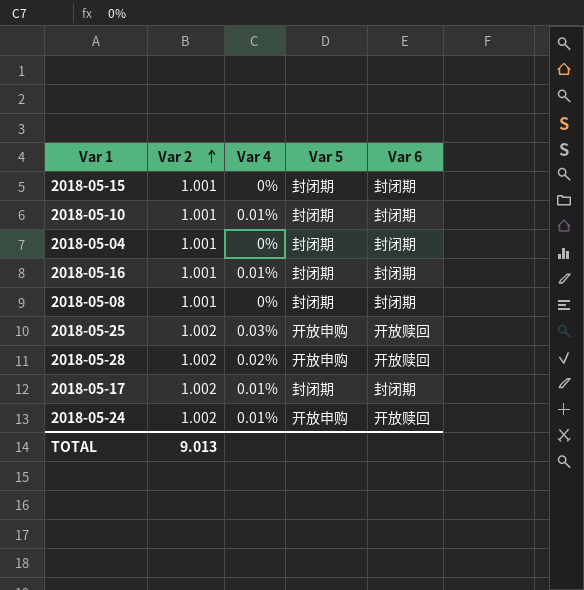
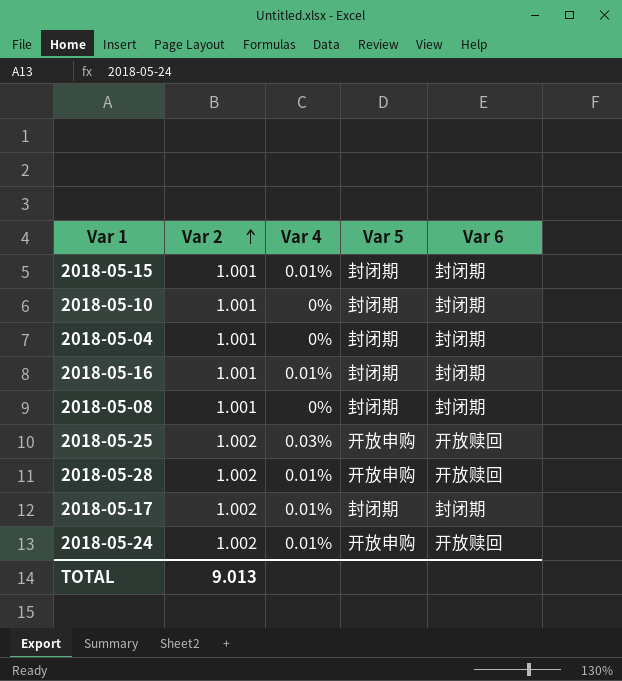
2018-05-15 | Var 4: 0% -> 0.01%
2018-05-10 | Var 4: 0.01% -> 0%
2018-05-28 | Var 4: 0.02% -> 0.01%

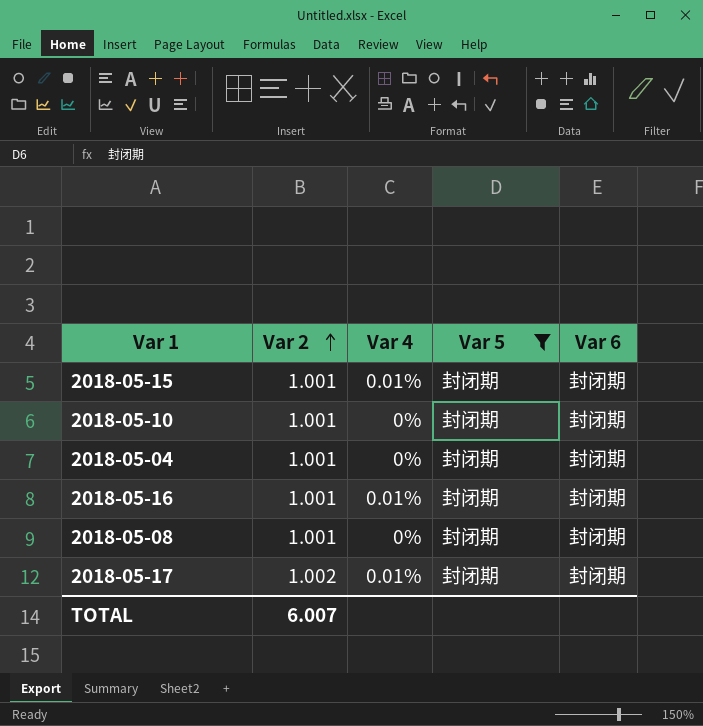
filter: none -> Var 5 = 封闭期
TOTAL | Var 2: 9.013 -> 6.007

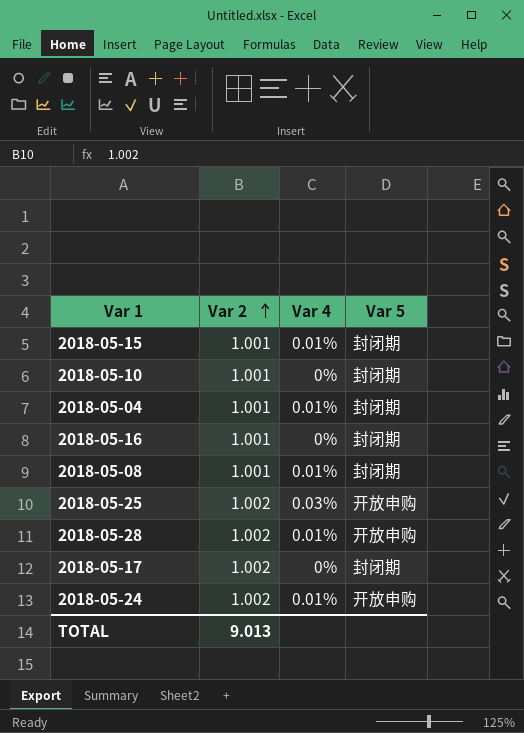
filter: Var 5 = 封闭期 -> none
column Var 6 | position: 5 -> none
2018-05-04 | Var 4: 0% -> 0.01%
2018-05-16 | Var 4: 0.01% -> 0%
2018-05-08 | Var 4: 0% -> 0.01%
2018-05-17 | Var 4: 0.01% -> 0%
TOTAL | Var 2: 6.007 -> 9.013

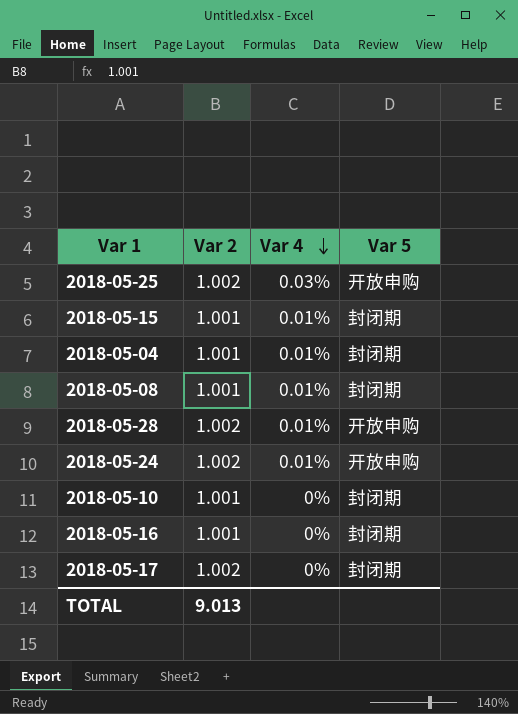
row order: Var 2 ascending -> Var 4 descending

